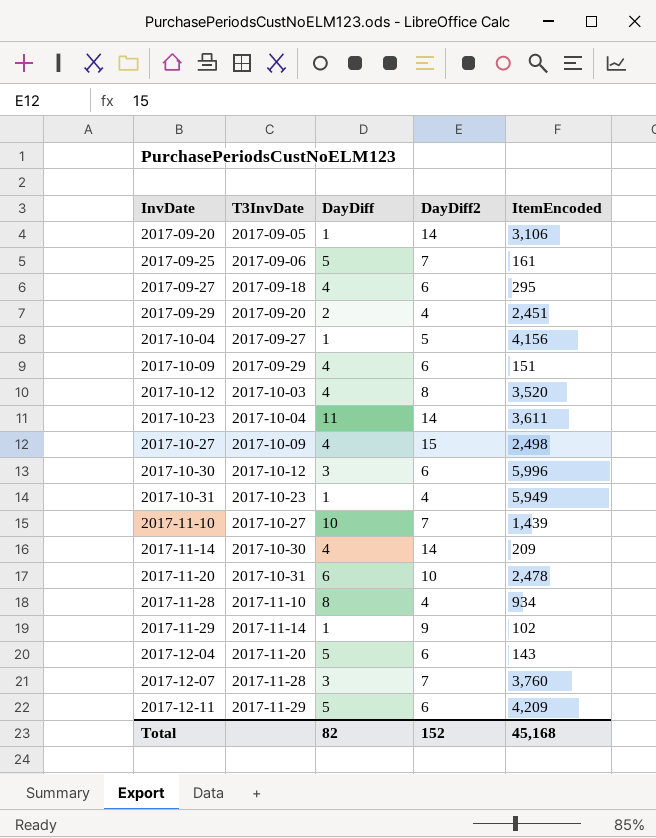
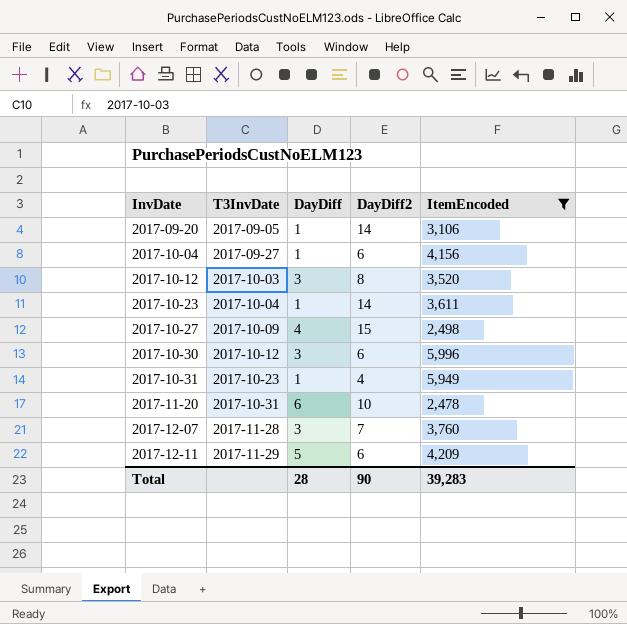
filter: none -> ItemEncoded >= 2,478
2017-10-04 | DayDiff2: 5 -> 6
2017-10-12 | DayDiff: 4 -> 3
2017-10-23 | DayDiff: 11 -> 1
Total | DayDiff: 82 -> 28
Total | DayDiff2: 152 -> 90
Total | ItemEncoded: 45,168 -> 39,283

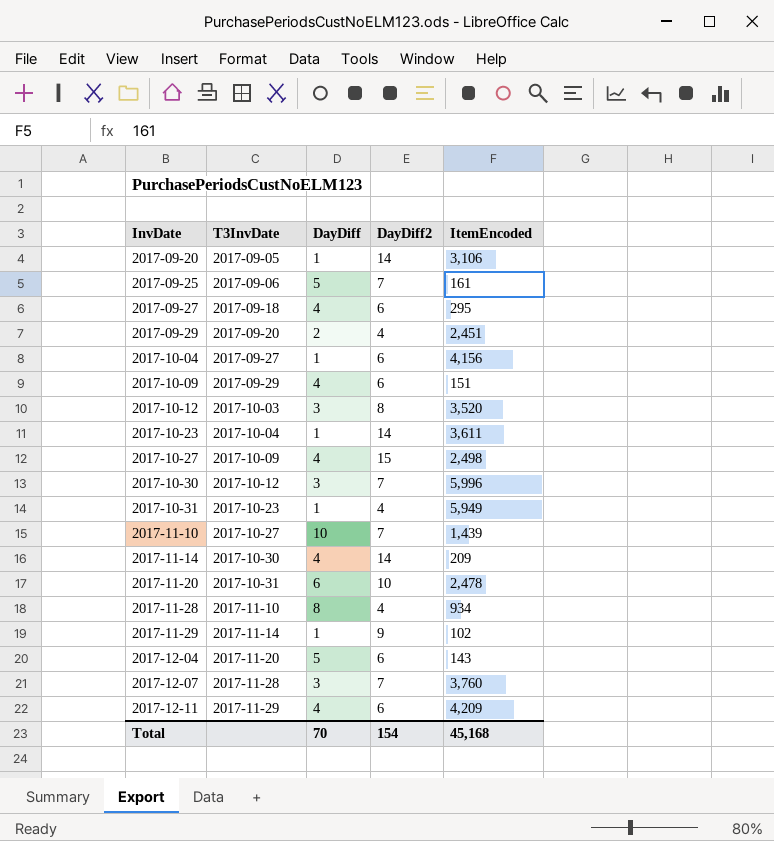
filter: ItemEncoded >= 2,478 -> none
2017-10-30 | DayDiff2: 6 -> 7
2017-12-11 | DayDiff: 5 -> 4
Total | DayDiff: 28 -> 70
Total | DayDiff2: 90 -> 154
Total | ItemEncoded: 39,283 -> 45,168

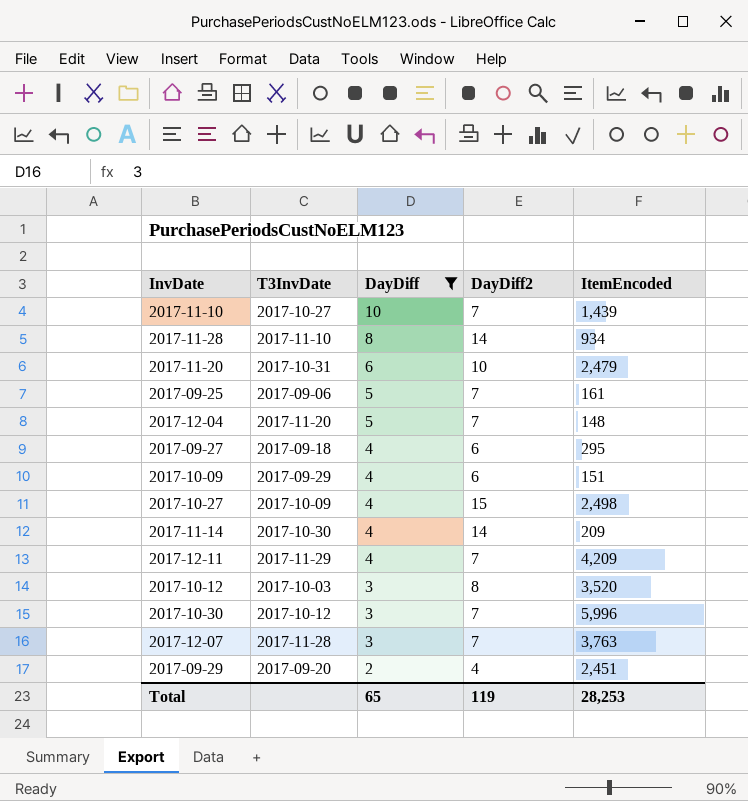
filter: none -> DayDiff != 1
row order: InvDate ascending -> DayDiff descending
2017-11-28 | DayDiff2: 4 -> 14
2017-11-20 | ItemEncoded: 2,478 -> 2,479
2017-12-04 | DayDiff2: 6 -> 7
2017-12-04 | ItemEncoded: 143 -> 148
2017-12-11 | DayDiff2: 6 -> 7
2017-12-07 | ItemEncoded: 3,760 -> 3,763
Total | DayDiff: 70 -> 65
Total | DayDiff2: 154 -> 119
Total | ItemEncoded: 45,168 -> 28,253

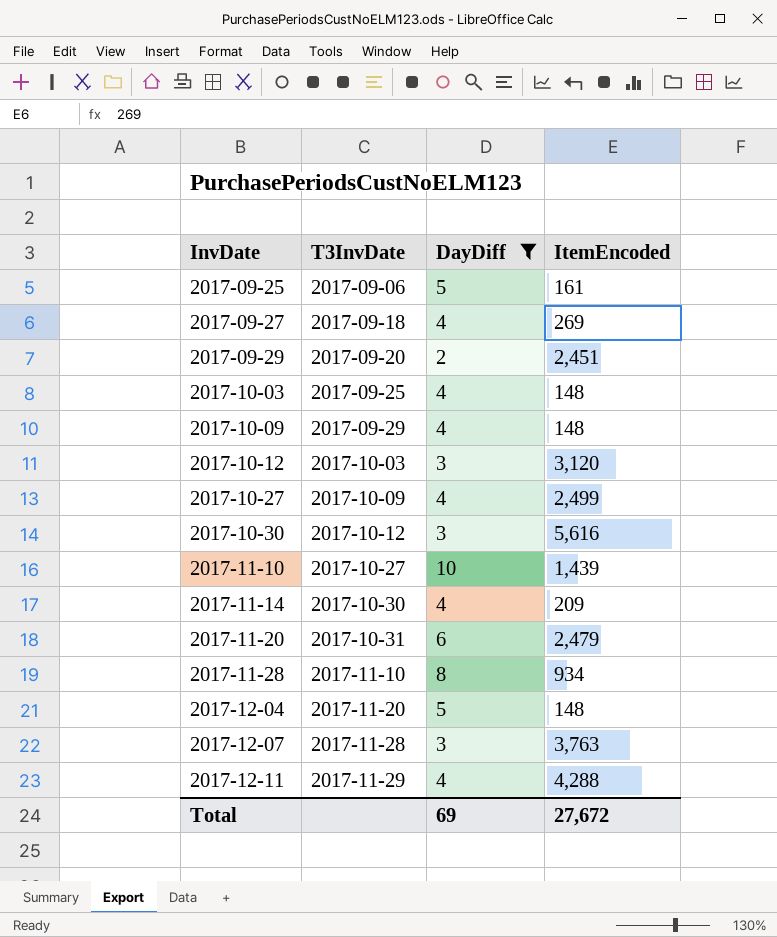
row order: DayDiff descending -> InvDate ascending
column DayDiff2 | position: 4 -> none
2017-09-27 | ItemEncoded: 295 -> 269
row 2017-10-03: none -> 2017-09-25 | 4 | 148
2017-10-09 | ItemEncoded: 151 -> 148
2017-10-12 | ItemEncoded: 3,520 -> 3,120
2017-10-27 | ItemEncoded: 2,498 -> 2,499
2017-10-30 | ItemEncoded: 5,996 -> 5,616
2017-12-11 | ItemEncoded: 4,209 -> 4,288
Total | DayDiff: 65 -> 69
Total | ItemEncoded: 28,253 -> 27,672

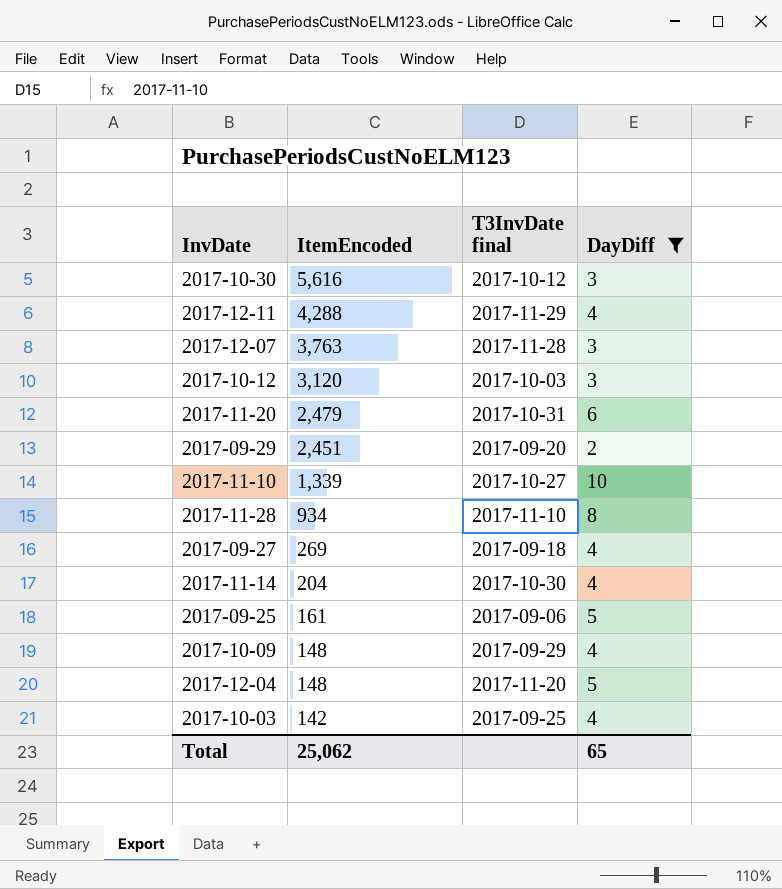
row order: InvDate ascending -> ItemEncoded descending
column ItemEncoded | position: 4 -> 2
column name: T3InvDate -> T3InvDate final
row 2017-10-27: 2017-10-09 | 4 | 2,499 -> none
2017-11-10 | ItemEncoded: 1,439 -> 1,339
2017-11-14 | ItemEncoded: 209 -> 204
2017-10-03 | ItemEncoded: 148 -> 142
Total | ItemEncoded: 27,672 -> 25,062
Total | DayDiff: 69 -> 65

